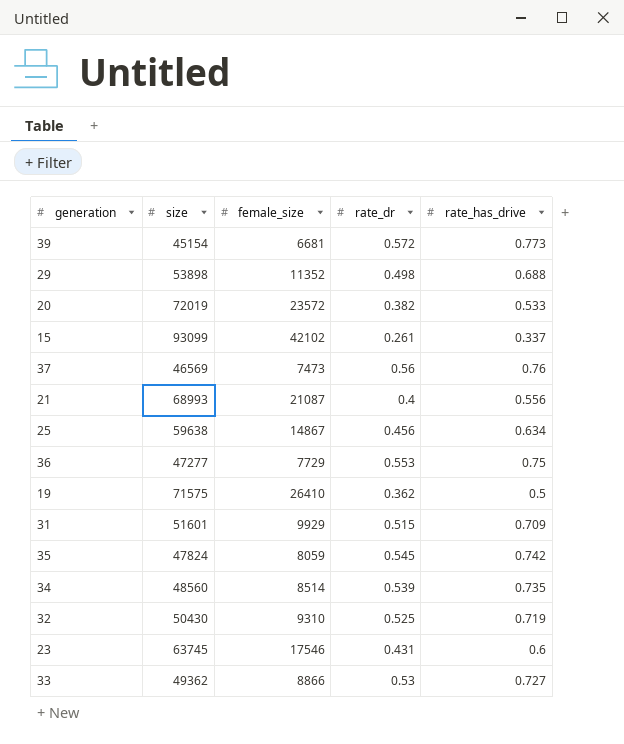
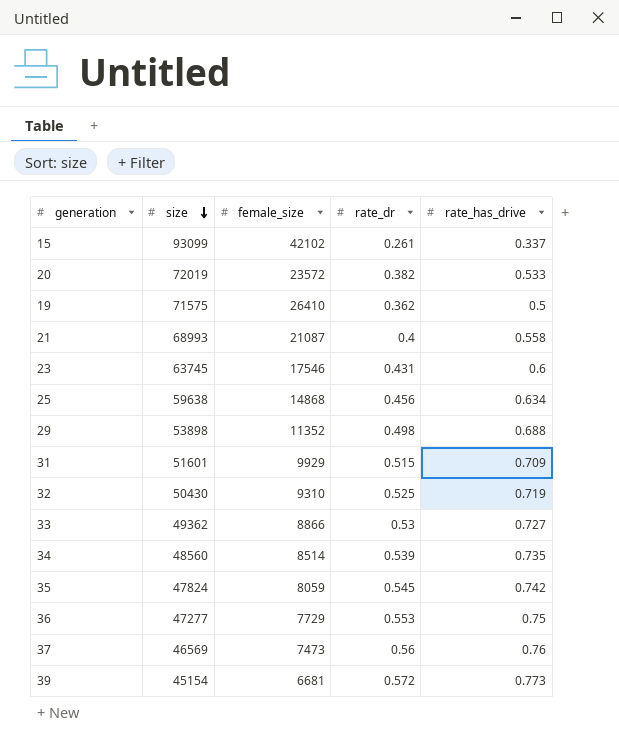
row order: none -> size descending
21 | rate_has_drive: 0.556 -> 0.558
25 | female_size: 14867 -> 14868

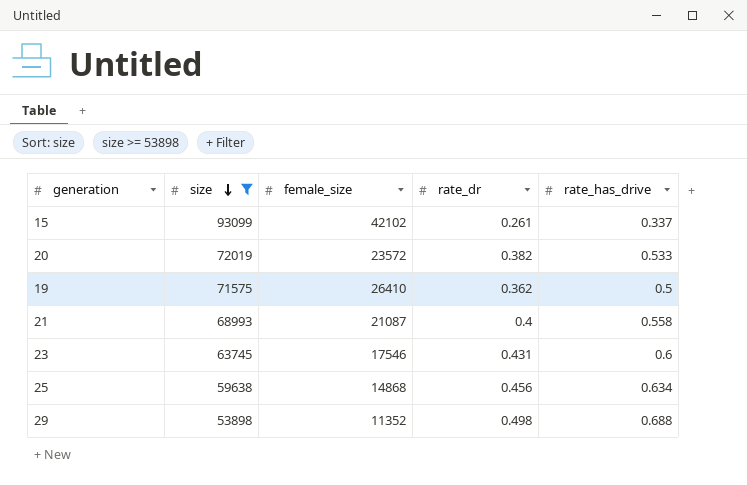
filter: none -> size >= 53898

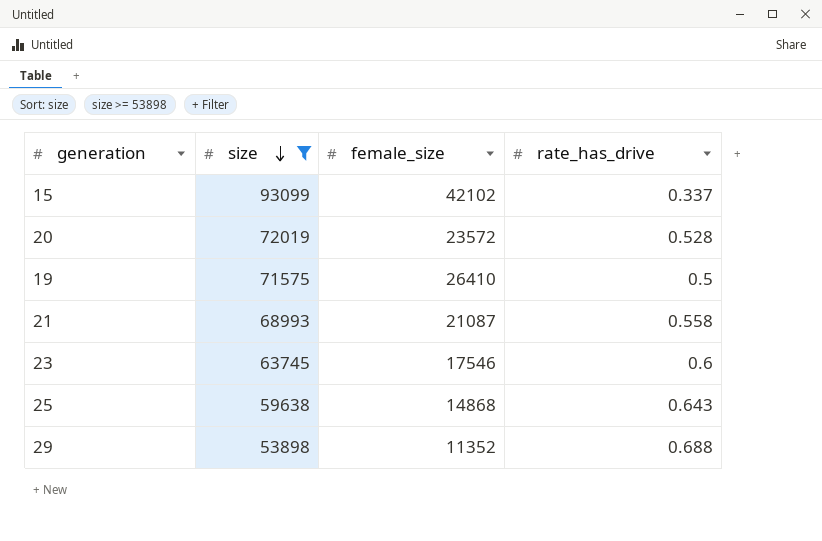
column rate_dr | position: 4 -> none
20 | rate_has_drive: 0.533 -> 0.528
25 | rate_has_drive: 0.634 -> 0.643

